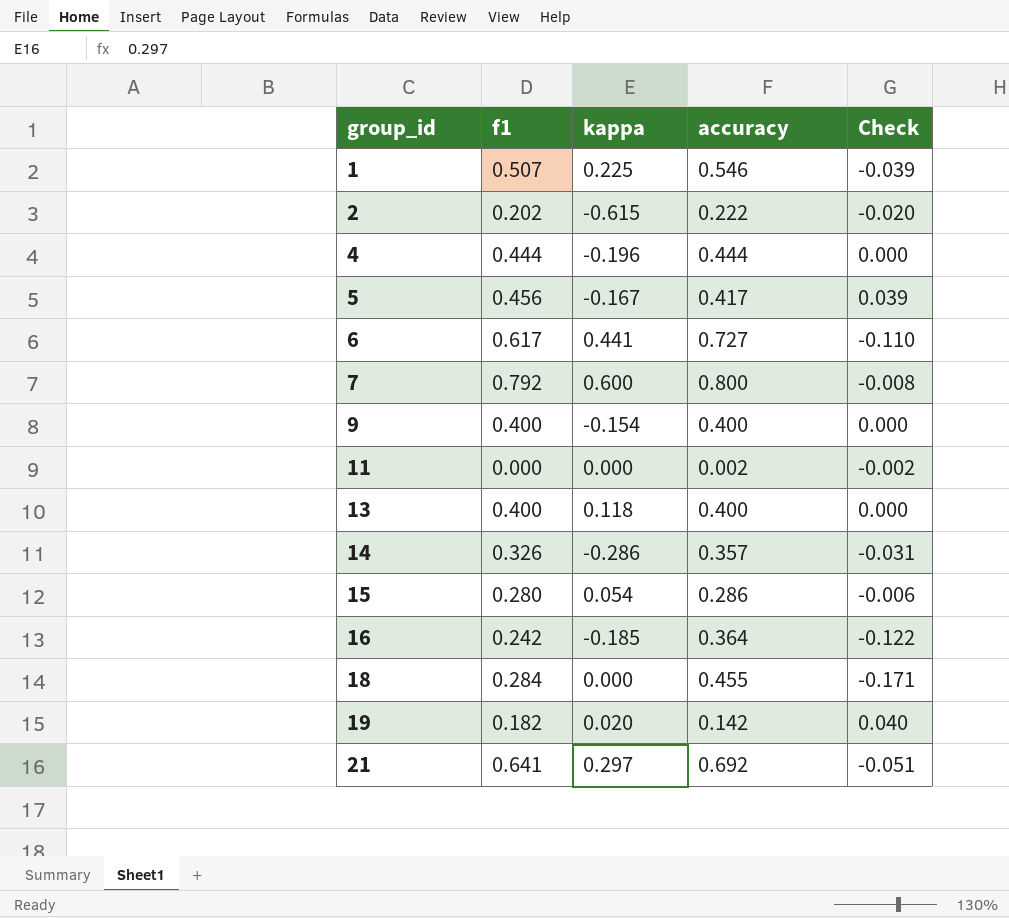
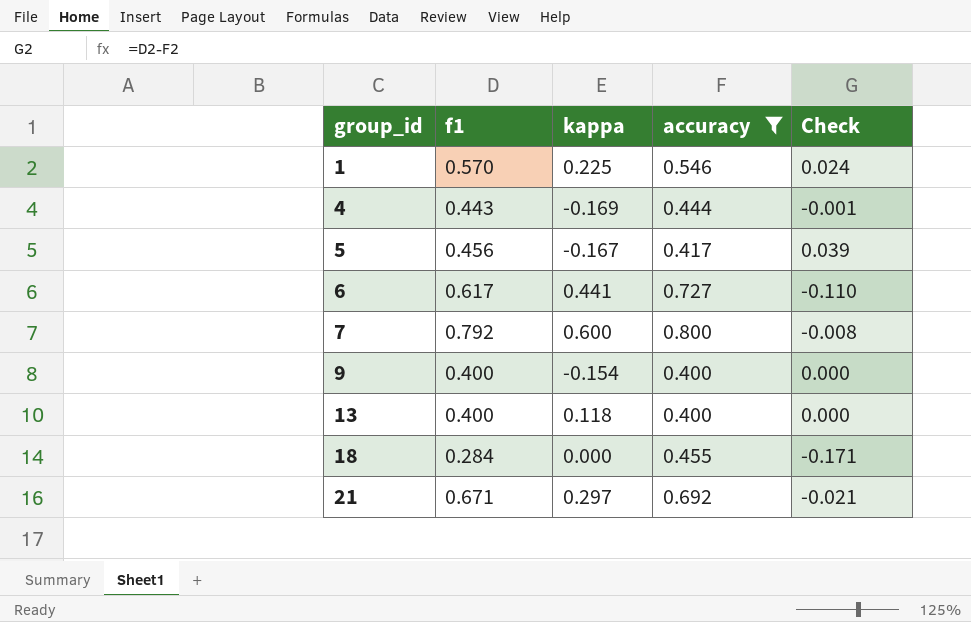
filter: none -> accuracy >= 0.400
1 | f1: 0.507 -> 0.570
1 | Check: -0.039 -> 0.024
4 | f1: 0.444 -> 0.443
4 | kappa: -0.196 -> -0.169
4 | Check: 0.000 -> -0.001
21 | f1: 0.641 -> 0.671
21 | Check: -0.051 -> -0.021

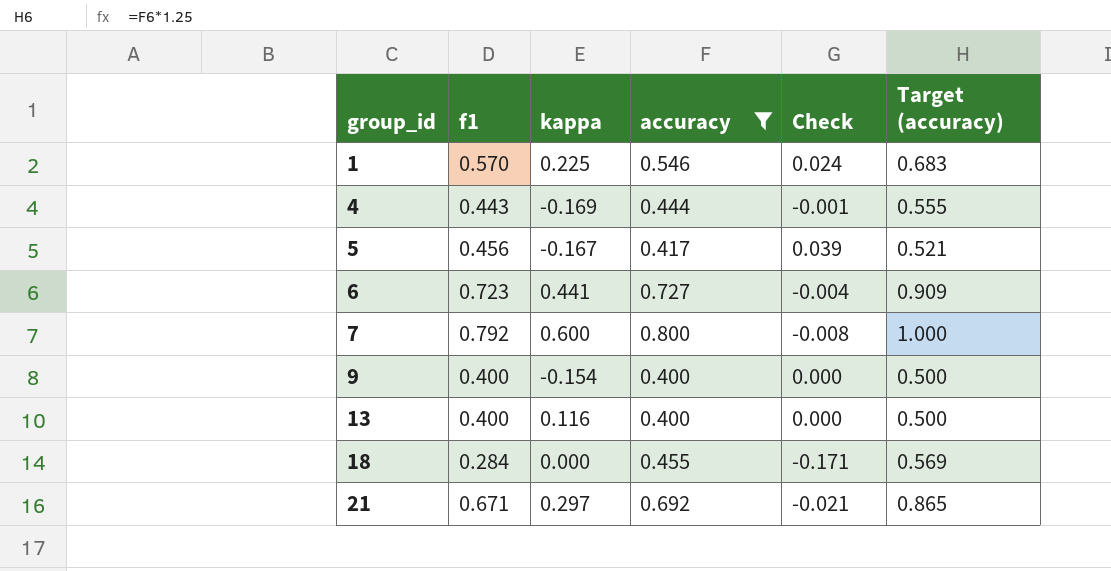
column Target (accuracy) | formula: none -> [accuracy] * 1.25
6 | f1: 0.617 -> 0.723
6 | Check: -0.110 -> -0.004
13 | kappa: 0.118 -> 0.116

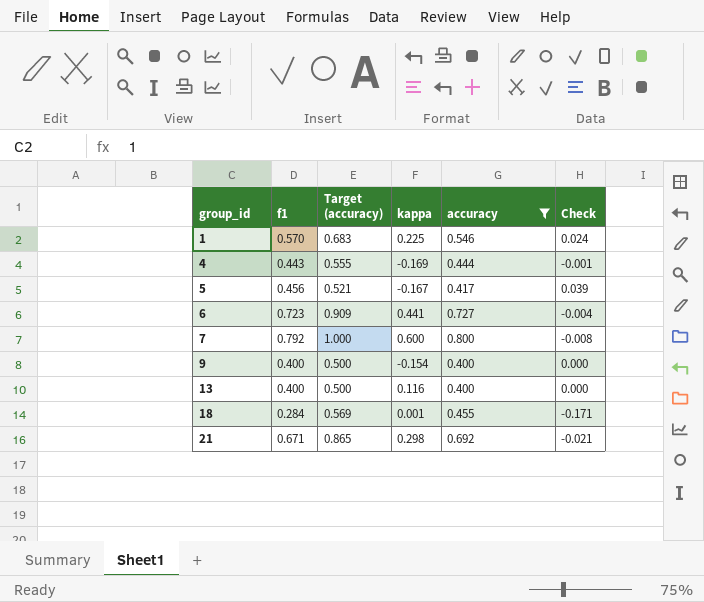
column Target (accuracy) | position: 6 -> 3
18 | kappa: 0.000 -> 0.001
21 | kappa: 0.297 -> 0.298

